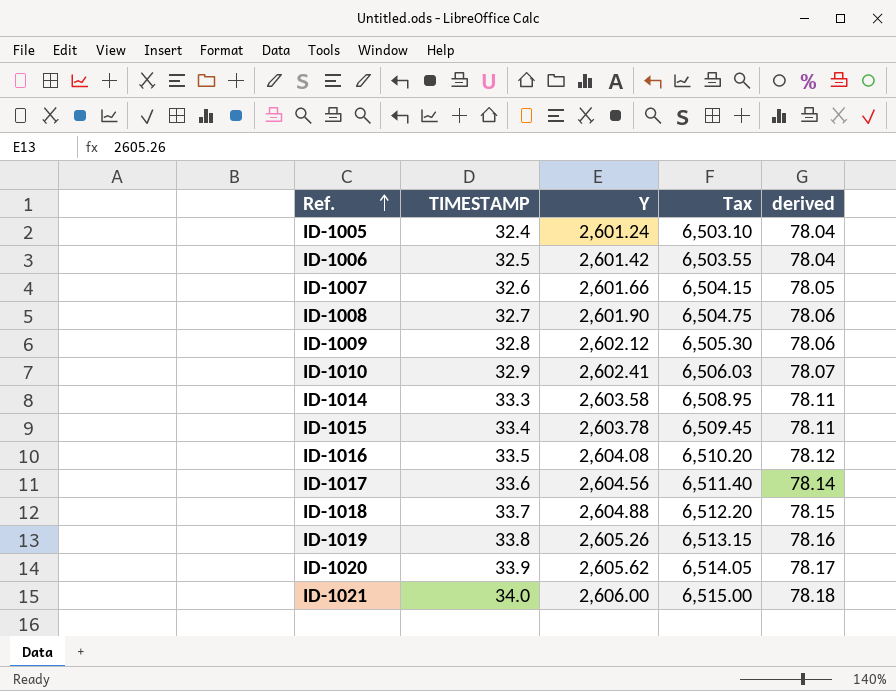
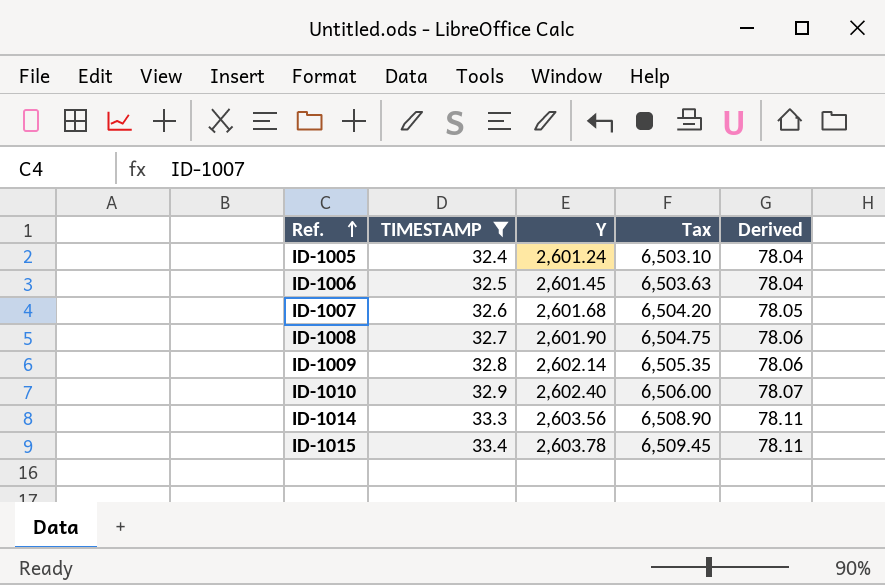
filter: none -> TIMESTAMP <= 33.4
column name: derived -> Derived
ID-1006 | Y: 2,601.42 -> 2,601.45
ID-1006 | Tax: 6,503.55 -> 6,503.63
ID-1007 | Y: 2,601.66 -> 2,601.68
ID-1007 | Tax: 6,504.15 -> 6,504.20
ID-1009 | Y: 2,602.12 -> 2,602.14
ID-1009 | Tax: 6,505.30 -> 6,505.35
ID-1010 | Y: 2,602.41 -> 2,602.40
ID-1010 | Tax: 6,506.03 -> 6,506.00
ID-1014 | Y: 2,603.58 -> 2,603.56
ID-1014 | Tax: 6,508.95 -> 6,508.90

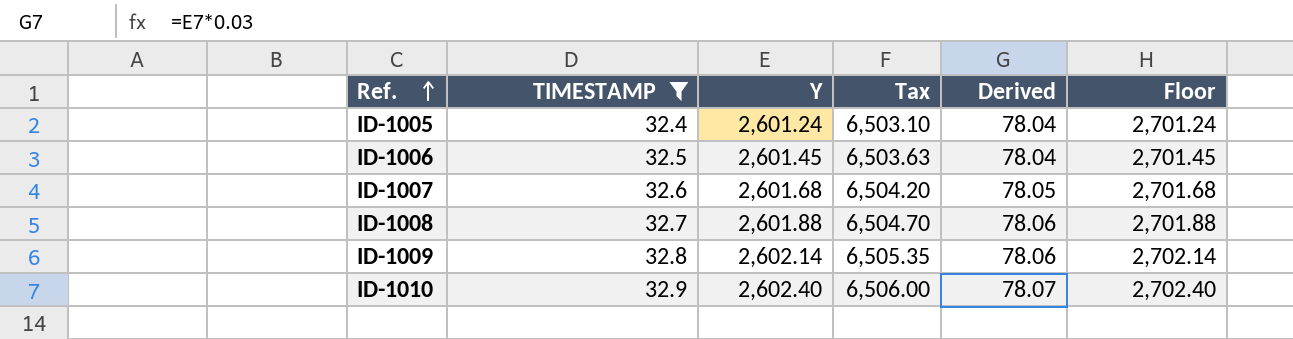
column Floor | formula: none -> [Y] + 100
row ID-1014: 33.3 | 2,603.56 | 6,508.90 | 78.11 -> none
row ID-1015: 33.4 | 2,603.78 | 6,509.45 | 78.11 -> none
ID-1008 | Y: 2,601.90 -> 2,601.88
ID-1008 | Tax: 6,504.75 -> 6,504.70

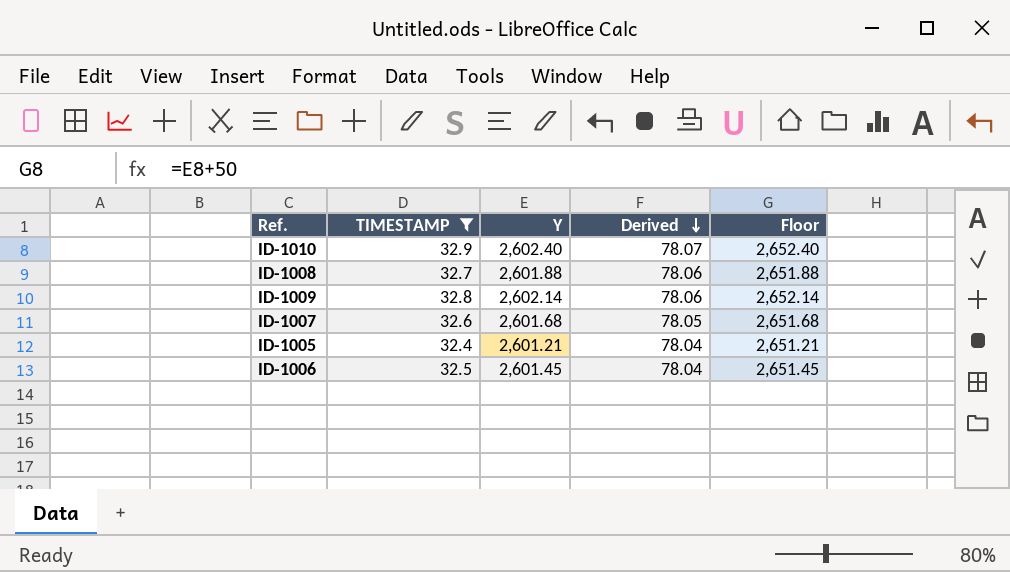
row order: Ref. ascending -> Derived descending
column Tax | formula: [Y] * 2.5 -> none
column Floor | formula: [Y] + 100 -> [Y] + 50
ID-1005 | Y: 2,601.24 -> 2,601.21

